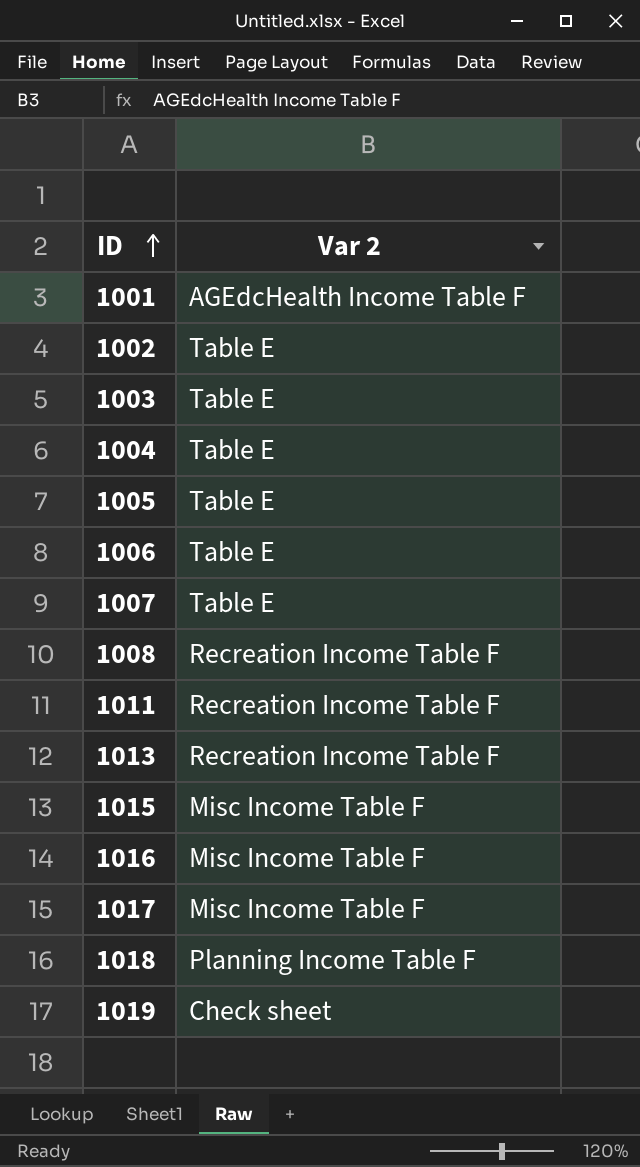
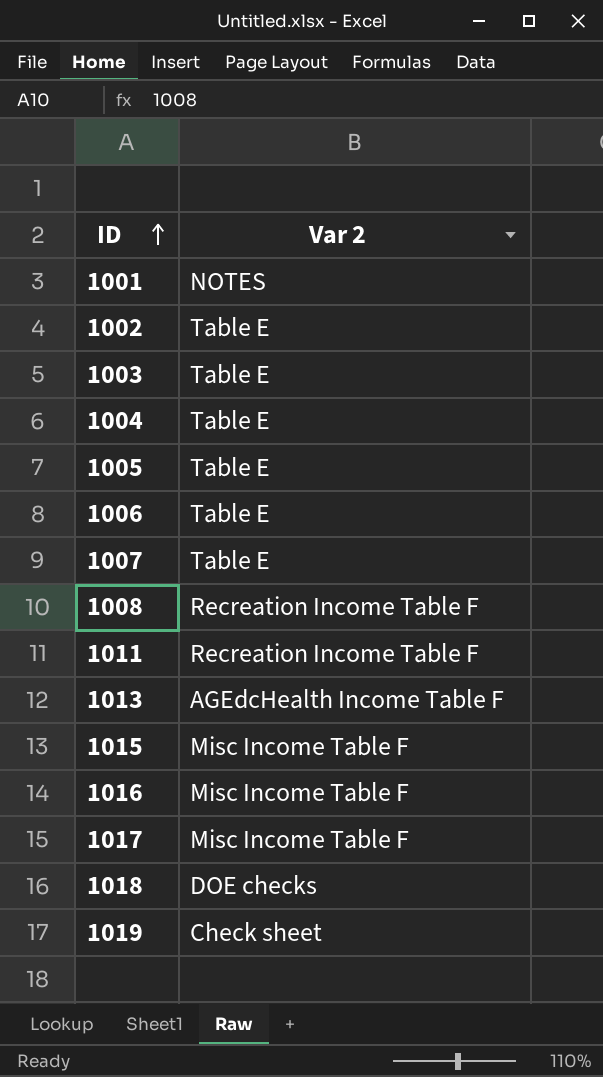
1001 | Var 2: AGEdcHealth Income Table F -> NOTES
1013 | Var 2: Recreation Income Table F -> AGEdcHealth Income Table F
1018 | Var 2: Planning Income Table F -> DOE checks

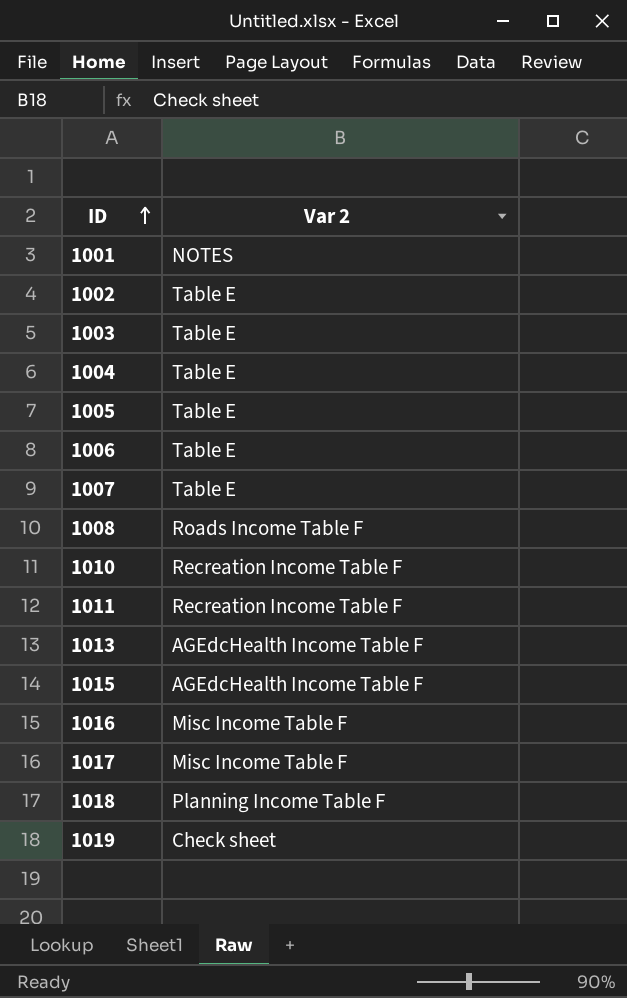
1008 | Var 2: Recreation Income Table F -> Roads Income Table F
row 1010: none -> Recreation Income Table F
1015 | Var 2: Misc Income Table F -> AGEdcHealth Income Table F
1018 | Var 2: DOE checks -> Planning Income Table F

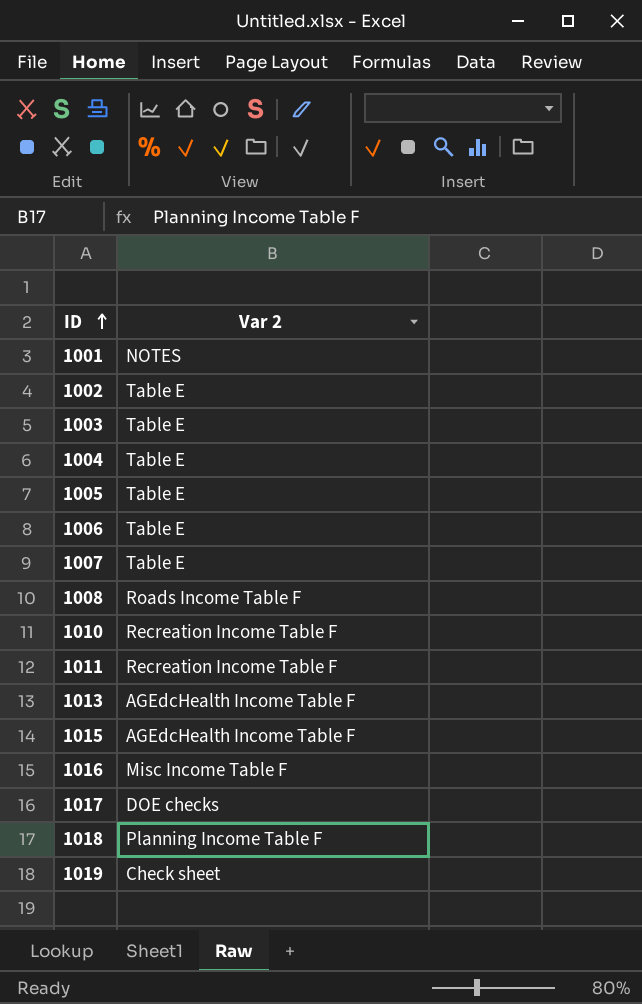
1017 | Var 2: Misc Income Table F -> DOE checks

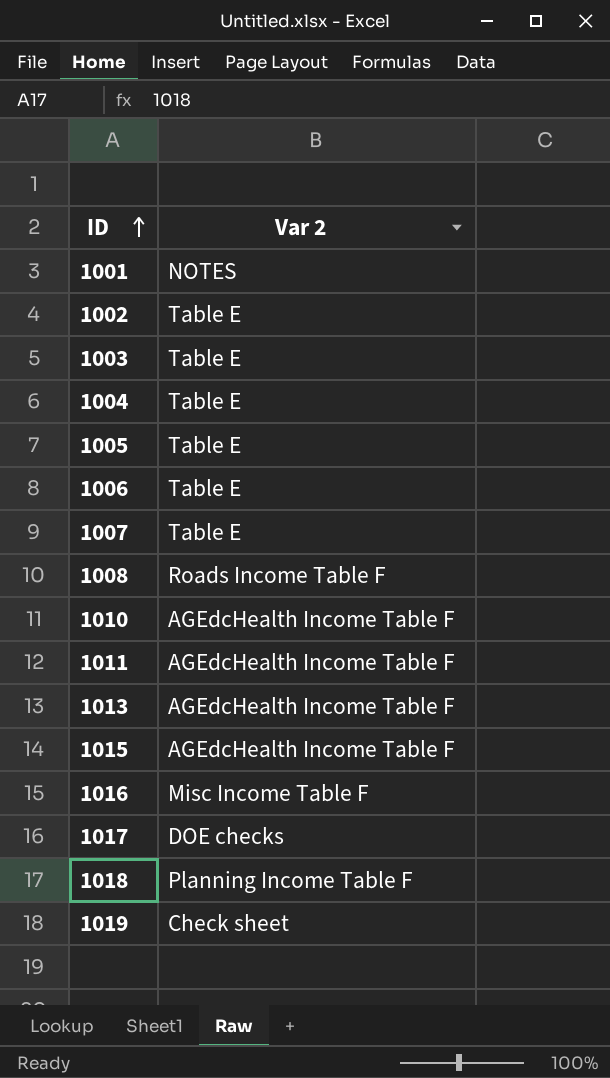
1010 | Var 2: Recreation Income Table F -> AGEdcHealth Income Table F
1011 | Var 2: Recreation Income Table F -> AGEdcHealth Income Table F

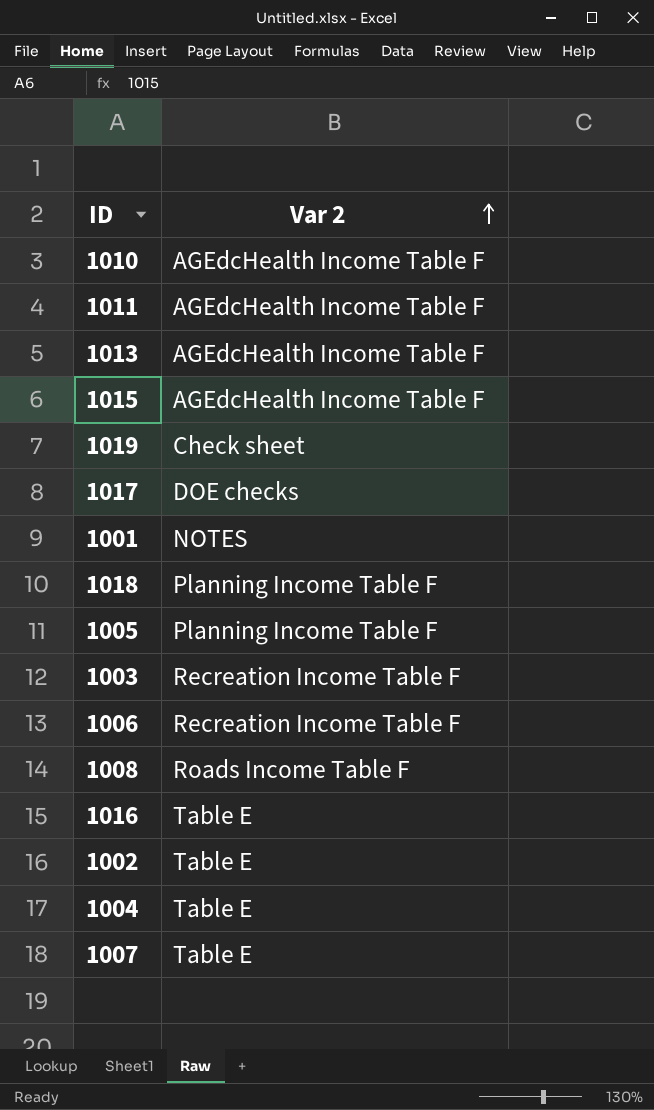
row order: ID ascending -> Var 2 ascending
1005 | Var 2: Table E -> Planning Income Table F
1003 | Var 2: Table E -> Recreation Income Table F
1006 | Var 2: Table E -> Recreation Income Table F
1016 | Var 2: Misc Income Table F -> Table E

